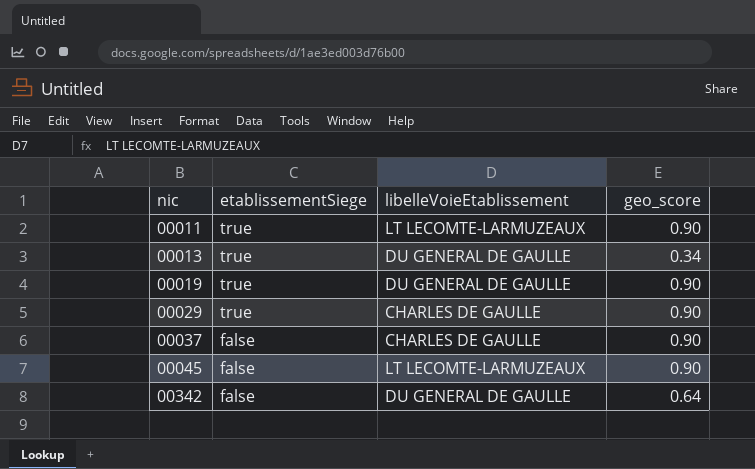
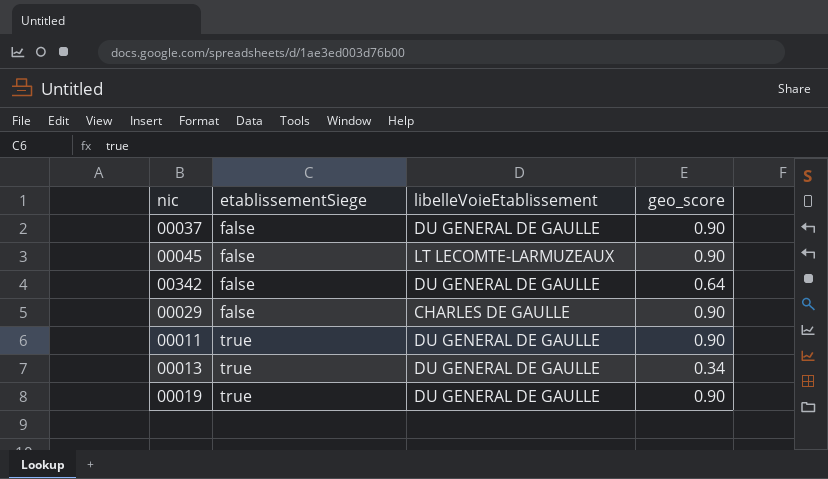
row order: nic ascending -> etablissementSiege ascending
00037 | libelleVoieEtablissement: CHARLES DE GAULLE -> DU GENERAL DE GAULLE
00029 | etablissementSiege: true -> false
00011 | libelleVoieEtablissement: LT LECOMTE-LARMUZEAUX -> DU GENERAL DE GAULLE

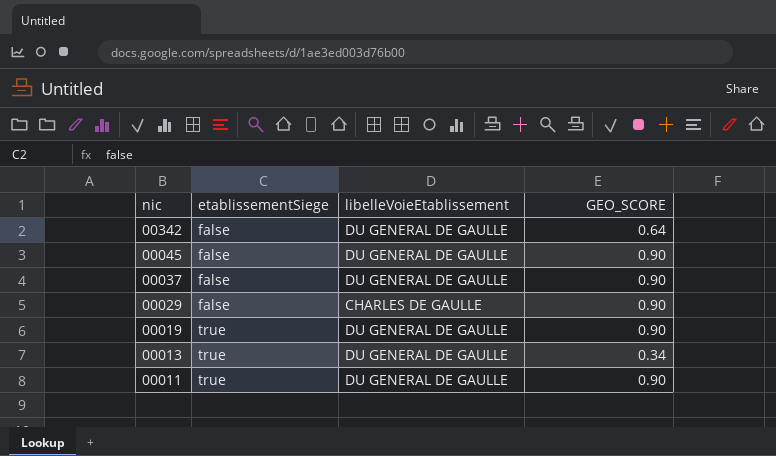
row order: etablissementSiege ascending -> nic descending
column name: geo_score -> GEO_SCORE
00045 | libelleVoieEtablissement: LT LECOMTE-LARMUZEAUX -> DU GENERAL DE GAULLE

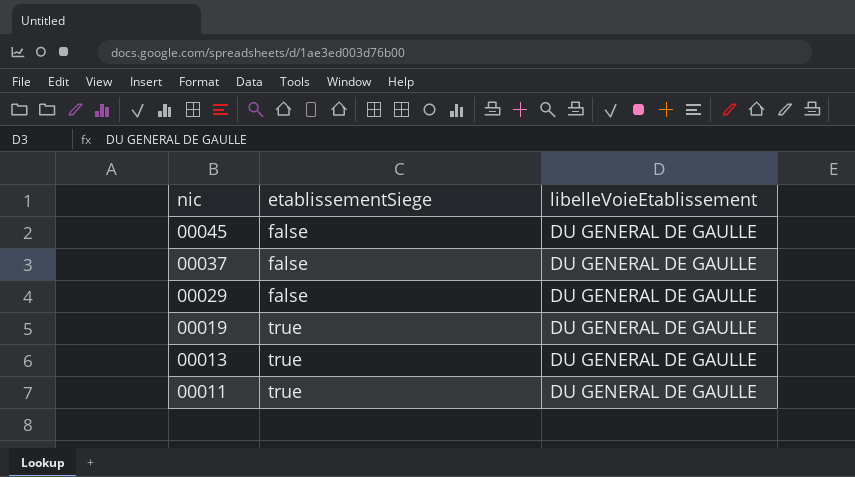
column GEO_SCORE | position: 4 -> none
row 00342: false | DU GENERAL DE GAULLE | 0.64 -> none
00029 | libelleVoieEtablissement: CHARLES DE GAULLE -> DU GENERAL DE GAULLE

